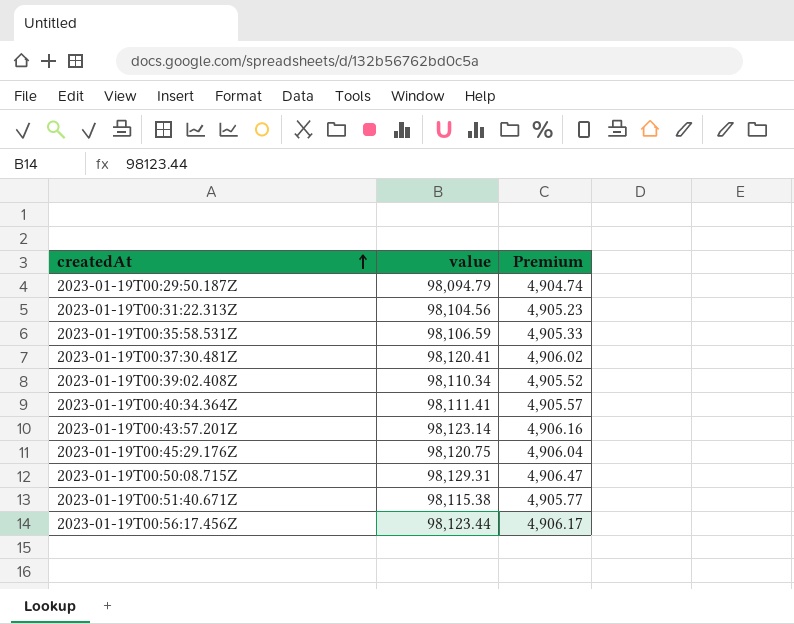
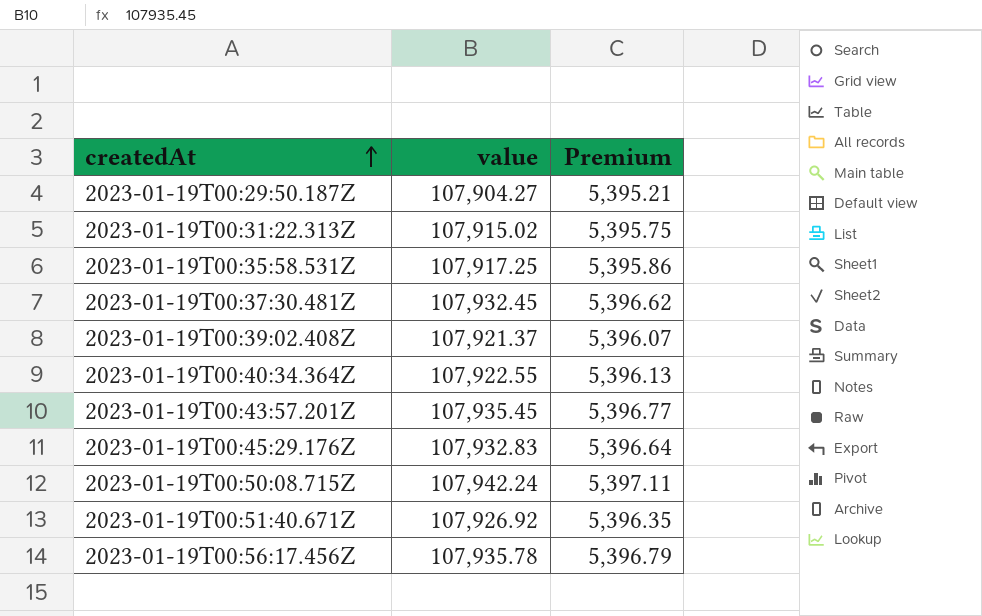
2023-01-19T00:29:50.187Z | value: 98,094.79 -> 107,904.27
2023-01-19T00:29:50.187Z | Premium: 4,904.74 -> 5,395.21
2023-01-19T00:31:22.313Z | value: 98,104.56 -> 107,915.02
2023-01-19T00:31:22.313Z | Premium: 4,905.23 -> 5,395.75
2023-01-19T00:35:58.531Z | value: 98,106.59 -> 107,917.25
2023-01-19T00:35:58.531Z | Premium: 4,905.33 -> 5,395.86
2023-01-19T00:37:30.481Z | value: 98,120.41 -> 107,932.45
2023-01-19T00:37:30.481Z | Premium: 4,906.02 -> 5,396.62
2023-01-19T00:39:02.408Z | value: 98,110.34 -> 107,921.37
2023-01-19T00:39:02.408Z | Premium: 4,905.52 -> 5,396.07
2023-01-19T00:40:34.364Z | value: 98,111.41 -> 107,922.55
2023-01-19T00:40:34.364Z | Premium: 4,905.57 -> 5,396.13
2023-01-19T00:43:57.201Z | value: 98,123.14 -> 107,935.45
2023-01-19T00:43:57.201Z | Premium: 4,906.16 -> 5,396.77
2023-01-19T00:45:29.176Z | value: 98,120.75 -> 107,932.83
2023-01-19T00:45:29.176Z | Premium: 4,906.04 -> 5,396.64
2023-01-19T00:50:08.715Z | value: 98,129.31 -> 107,942.24
2023-01-19T00:50:08.715Z | Premium: 4,906.47 -> 5,397.11
2023-01-19T00:51:40.671Z | value: 98,115.38 -> 107,926.92
2023-01-19T00:51:40.671Z | Premium: 4,905.77 -> 5,396.35
2023-01-19T00:56:17.456Z | value: 98,123.44 -> 107,935.78
2023-01-19T00:56:17.456Z | Premium: 4,906.17 -> 5,396.79

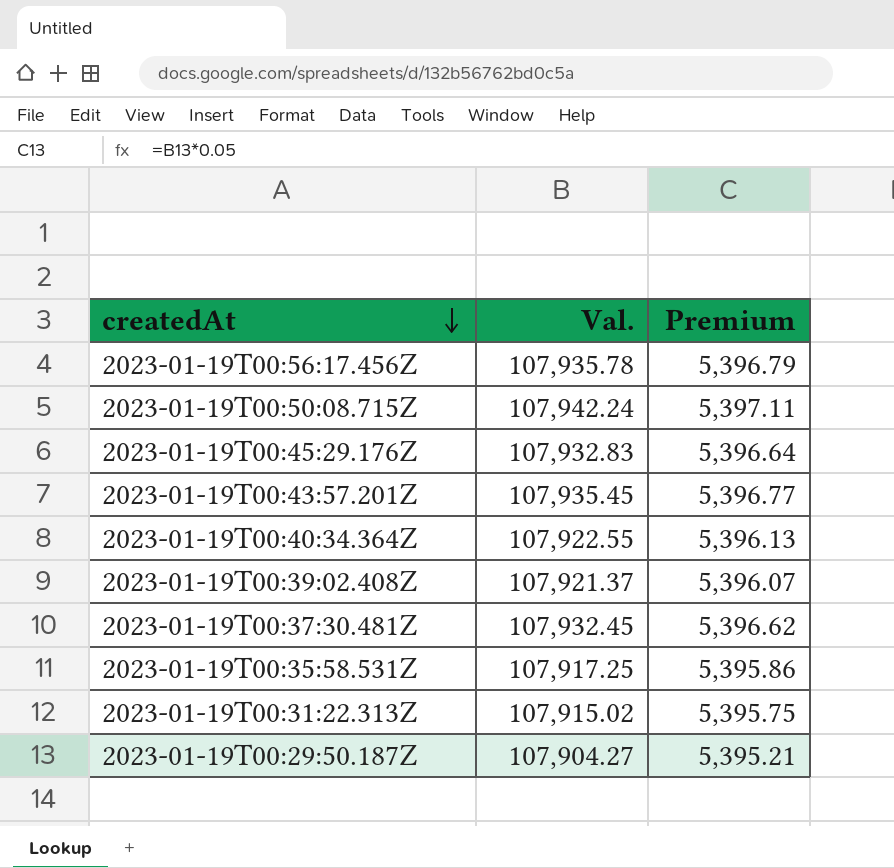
row order: createdAt ascending -> createdAt descending
column name: value -> Val.
row 2023-01-19T00:51:40.671Z: 107,926.92 | 5,396.35 -> none

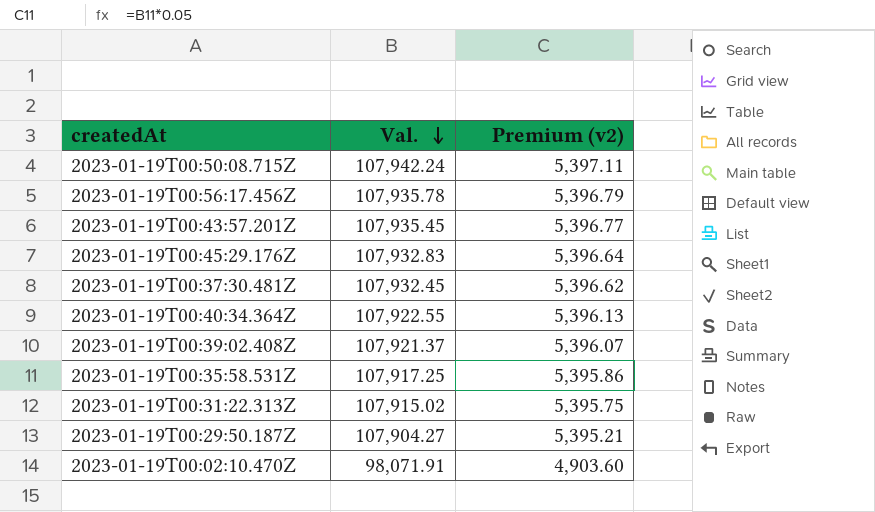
row order: createdAt descending -> Val. descending
column name: Premium -> Premium (v2)
row 2023-01-19T00:02:10.470Z: none -> 98,071.91 | 4,903.60

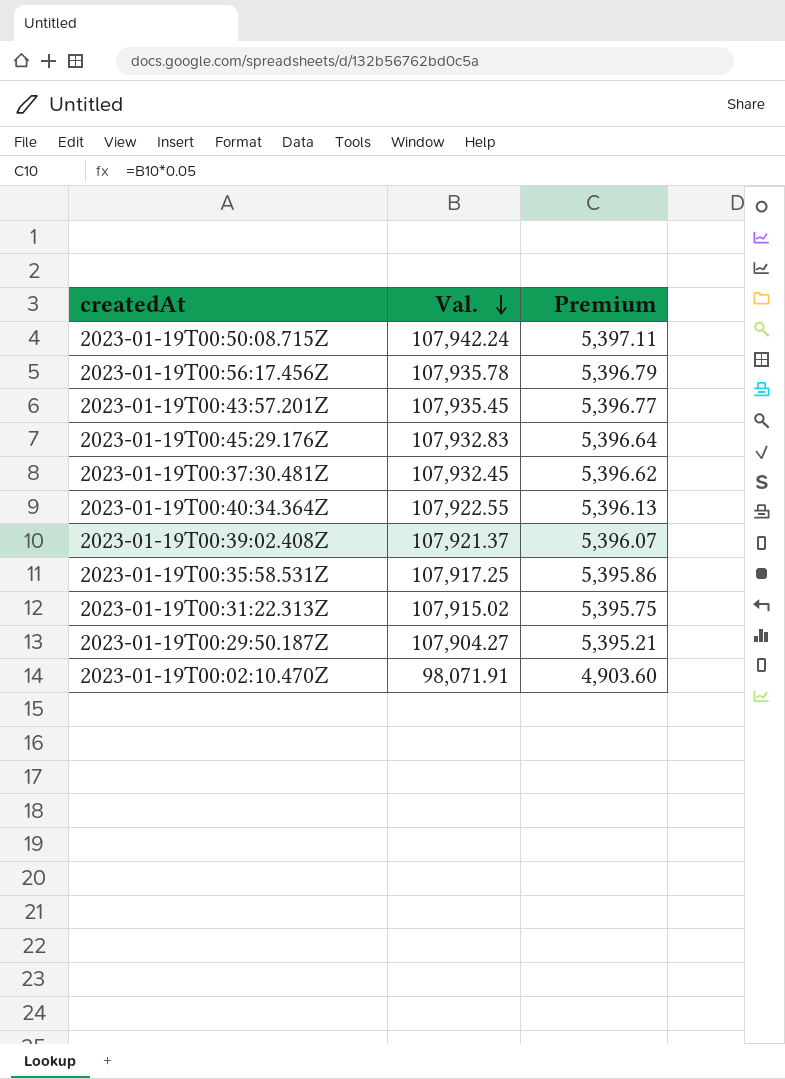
column name: Premium (v2) -> Premium

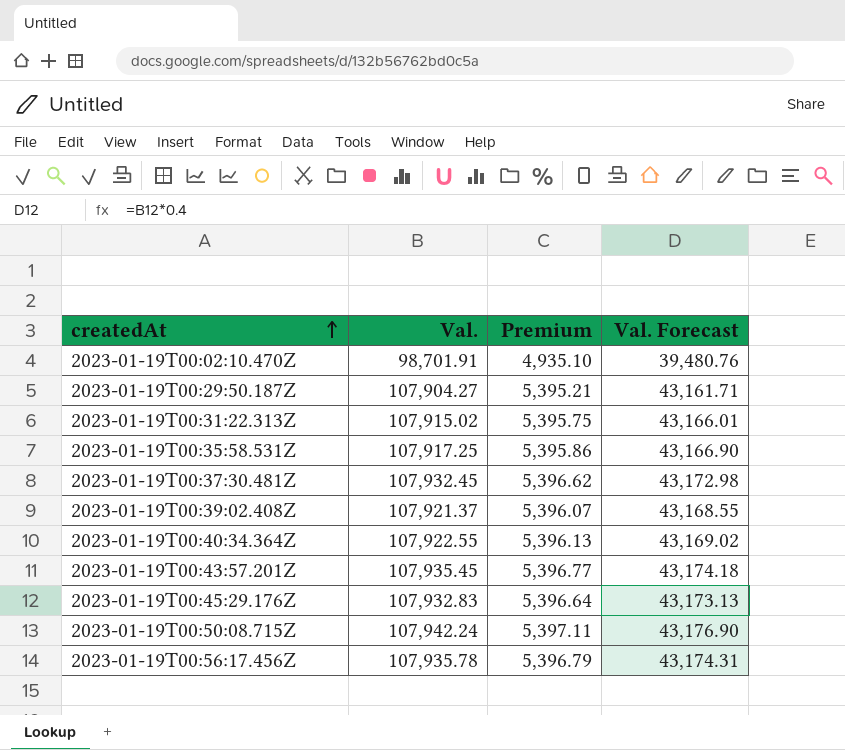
row order: Val. descending -> createdAt ascending
column Val. Forecast | formula: none -> [Val.] * 0.4
2023-01-19T00:02:10.470Z | Val.: 98,071.91 -> 98,701.91
2023-01-19T00:02:10.470Z | Premium: 4,903.60 -> 4,935.10

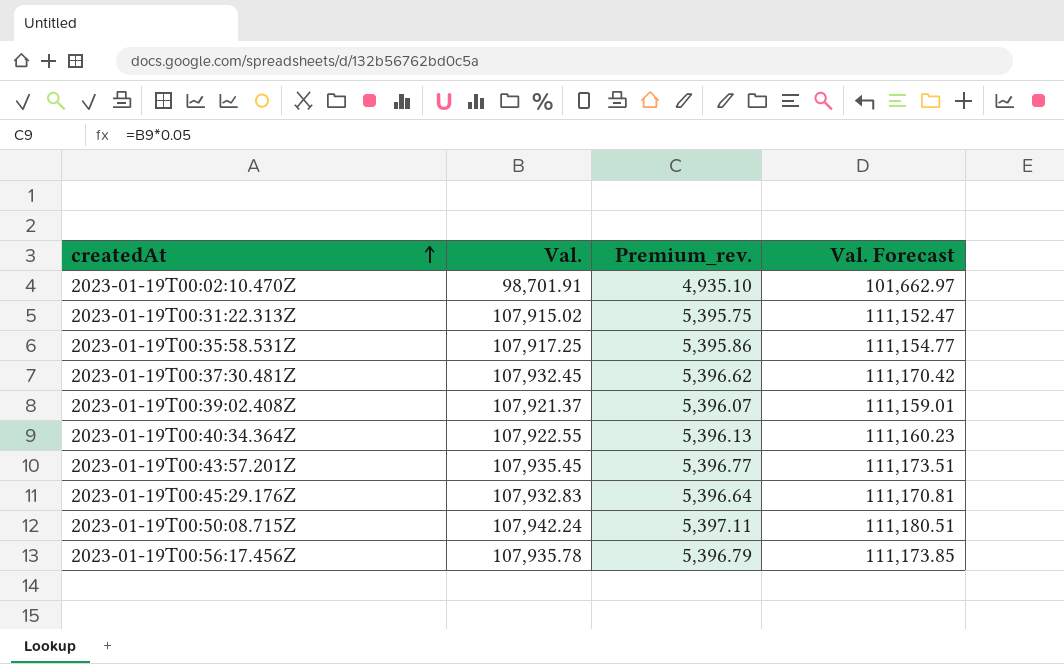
column name: Premium -> Premium_rev.
column Val. Forecast | formula: [Val.] * 0.4 -> [Val.] * 1.03
row 2023-01-19T00:29:50.187Z: 107,904.27 | 5,395.21 | 43,161.71 -> none

